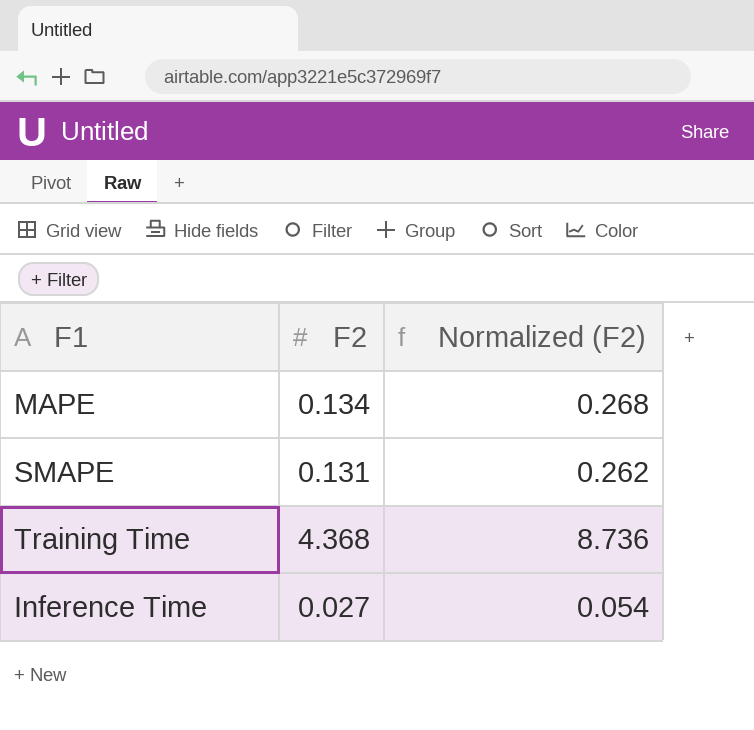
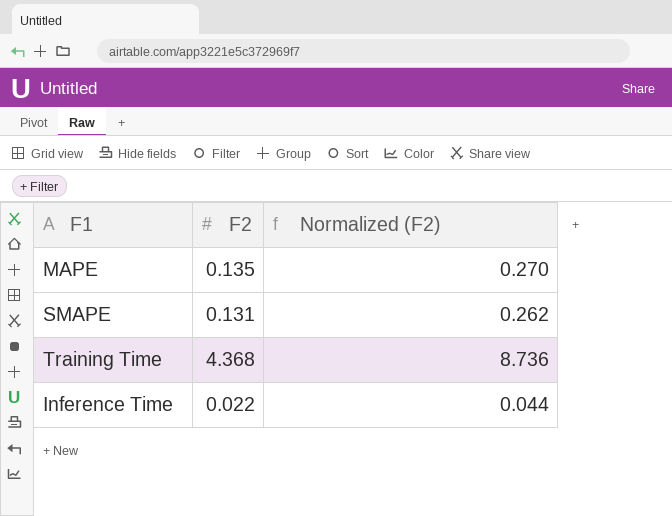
MAPE | F2: 0.134 -> 0.135
MAPE | Normalized (F2): 0.268 -> 0.270
Inference Time | F2: 0.027 -> 0.022
Inference Time | Normalized (F2): 0.054 -> 0.044

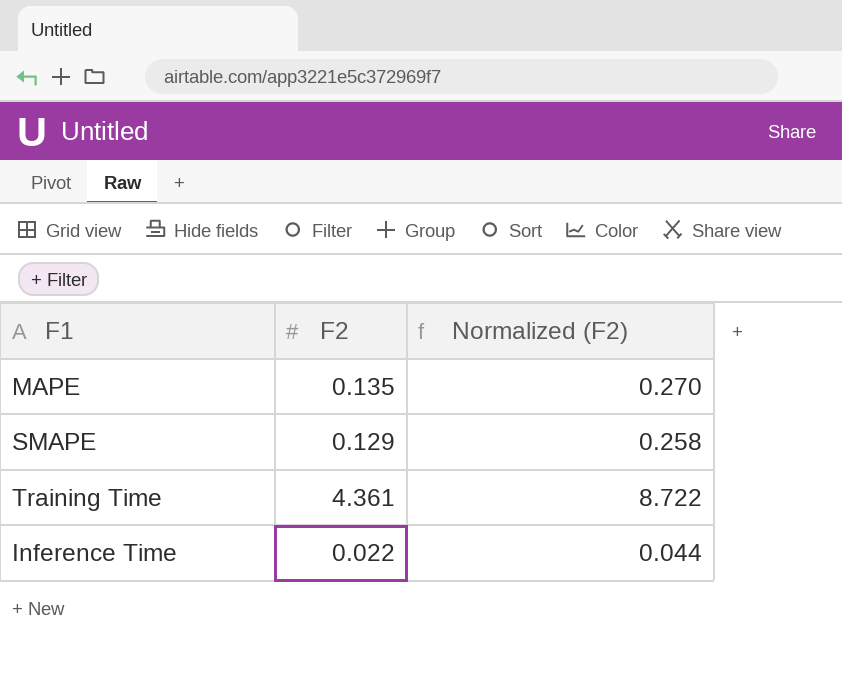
SMAPE | F2: 0.131 -> 0.129
SMAPE | Normalized (F2): 0.262 -> 0.258
Training Time | F2: 4.368 -> 4.361
Training Time | Normalized (F2): 8.736 -> 8.722

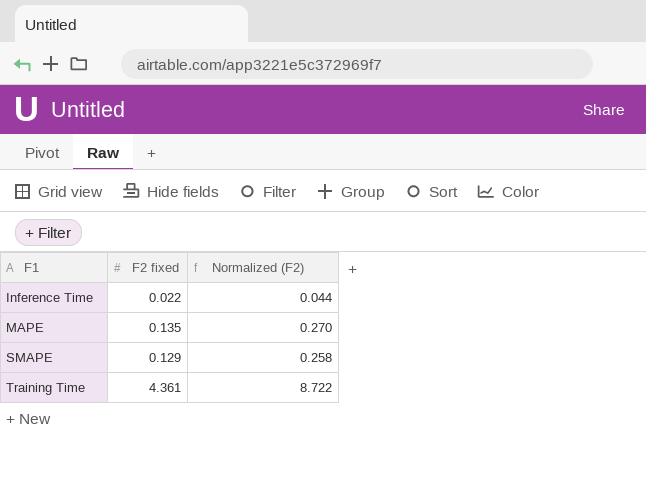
row order: none -> F1 ascending
column name: F2 -> F2 fixed

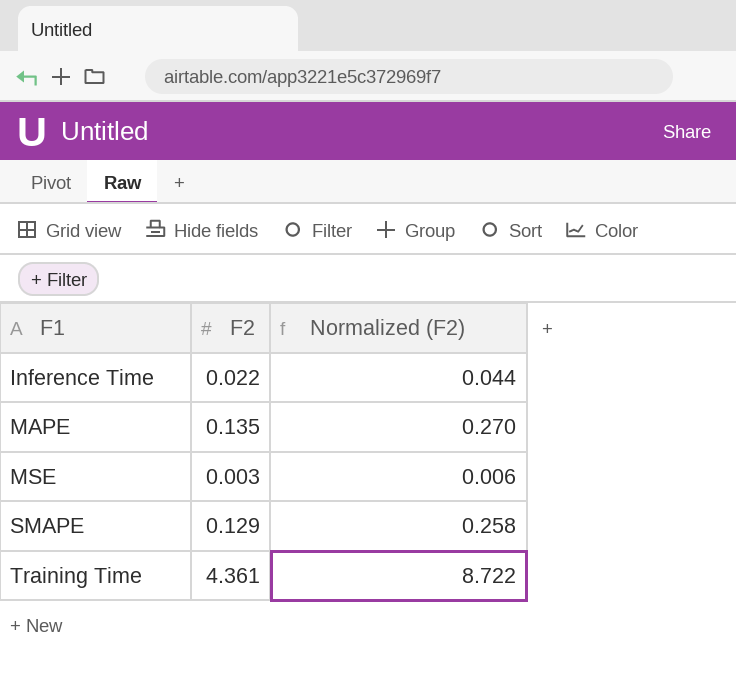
column name: F2 fixed -> F2
row MSE: none -> 0.003 | 0.006

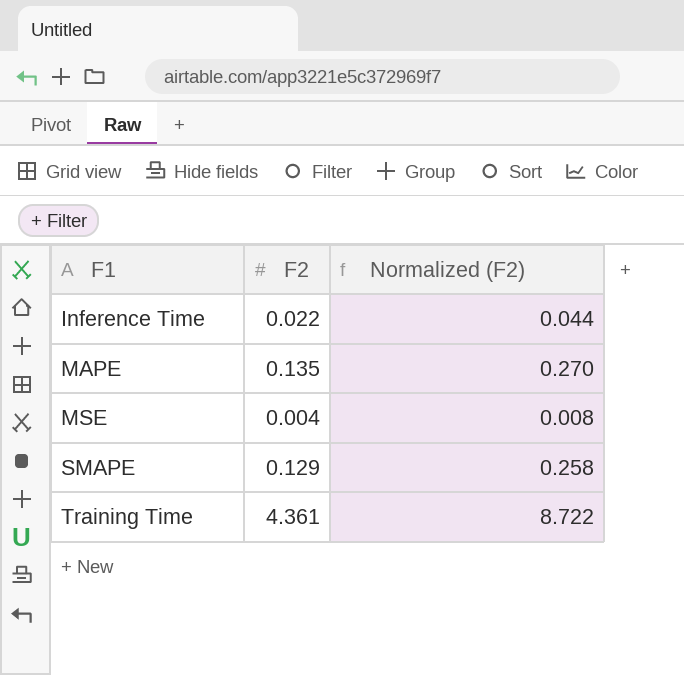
MSE | F2: 0.003 -> 0.004
MSE | Normalized (F2): 0.006 -> 0.008

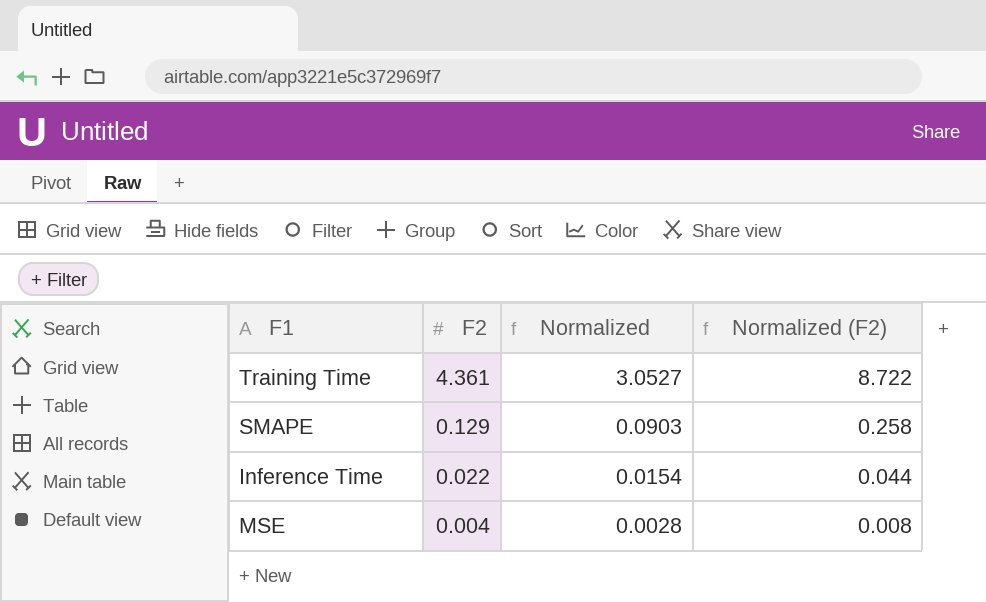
row order: F1 ascending -> F2 descending
column Normalized | formula: none -> [F2] * 0.7
row MAPE: 0.135 | 0.270 -> none

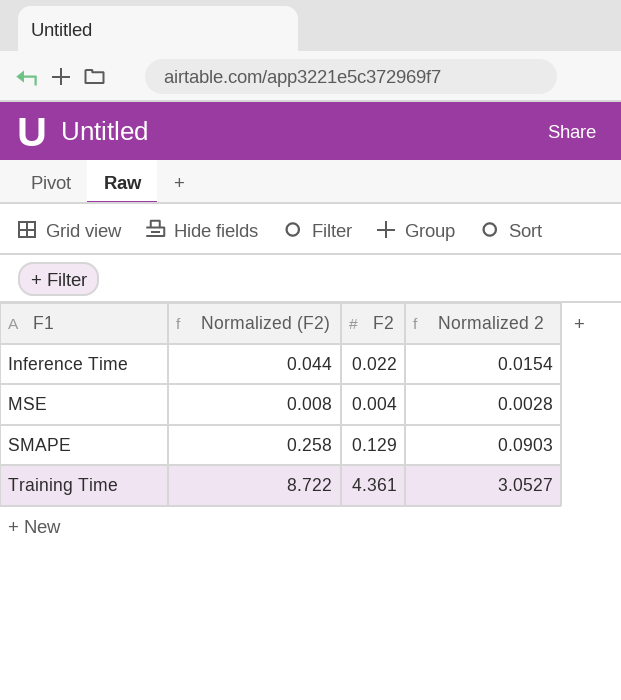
row order: F2 descending -> F1 ascending
column Normalized (F2) | position: 4 -> 2
column name: Normalized -> Normalized 2

